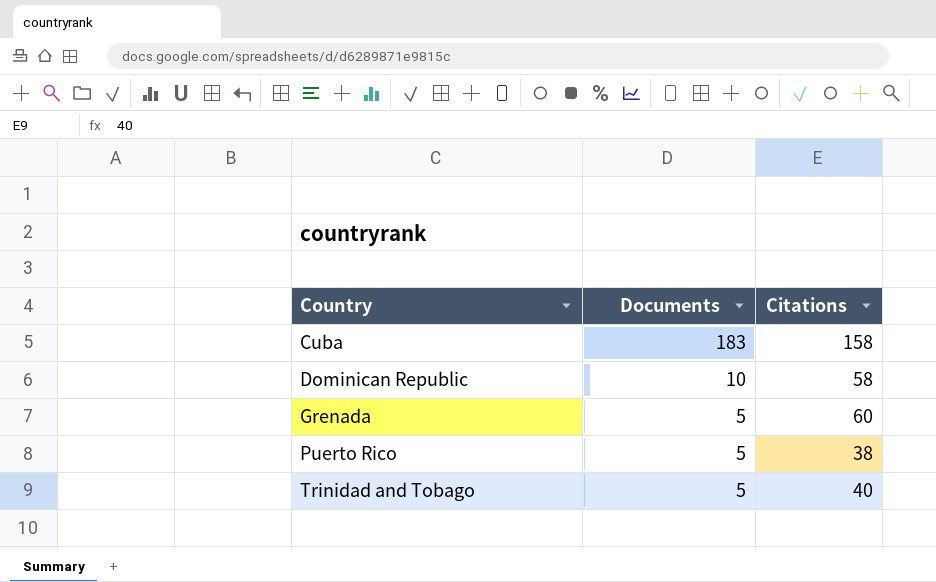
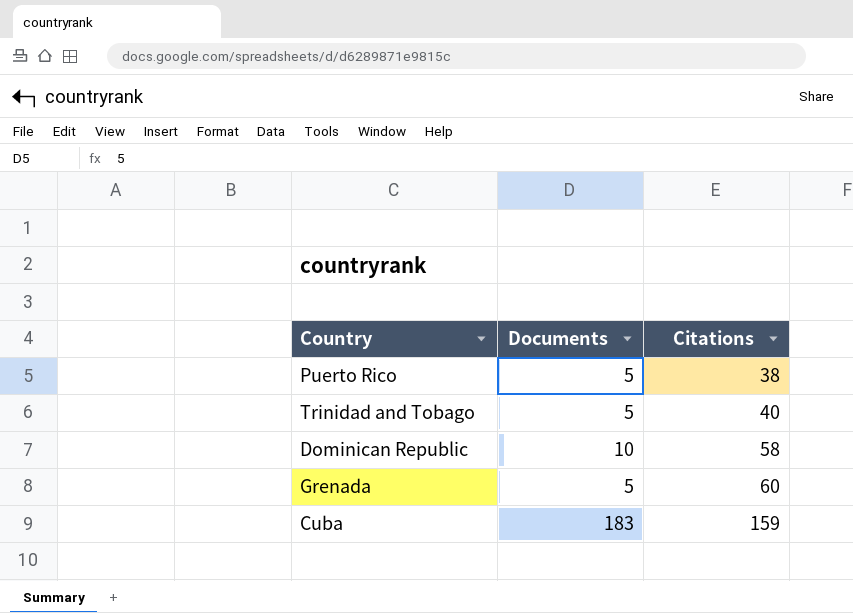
row order: Country ascending -> Citations ascending
Cuba | Citations: 158 -> 159

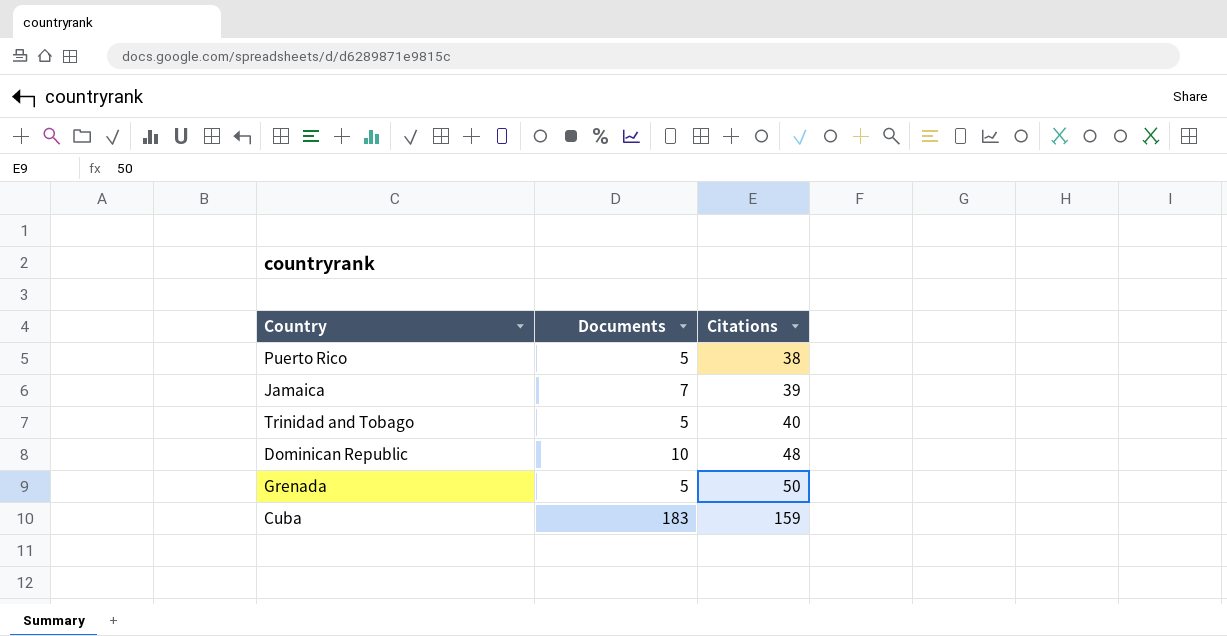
row Jamaica: none -> 7 | 39
Dominican Republic | Citations: 58 -> 48
Grenada | Citations: 60 -> 50

